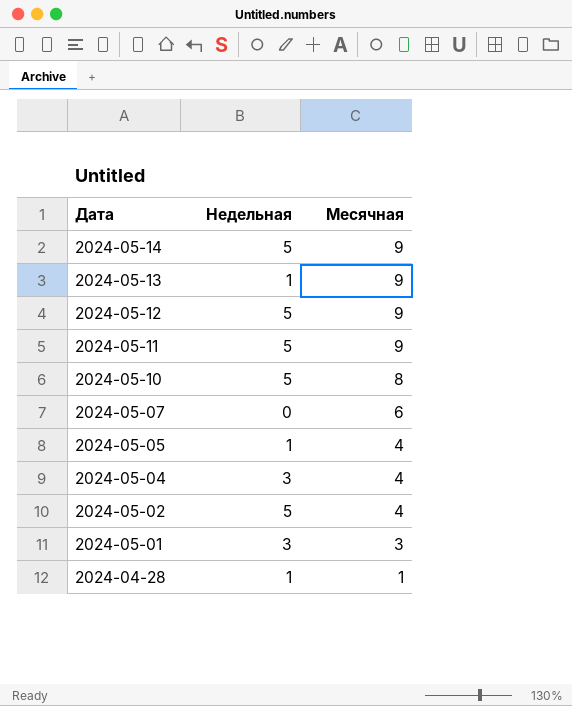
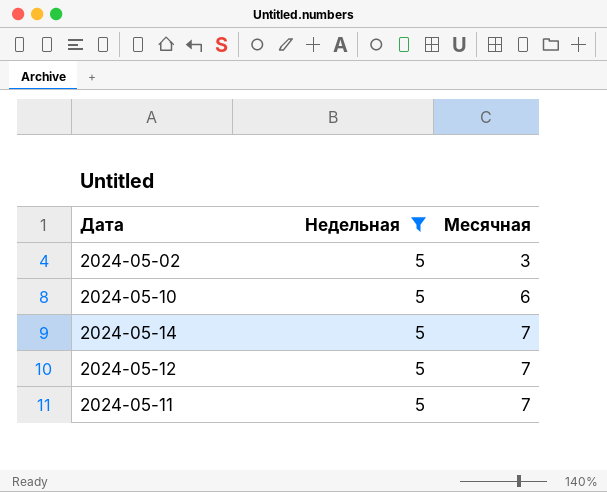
filter: none -> Недельная = 5
row order: Дата descending -> Месячная ascending
2024-05-02 | Месячная: 4 -> 3
2024-05-10 | Месячная: 8 -> 6
2024-05-14 | Месячная: 9 -> 7
2024-05-12 | Месячная: 9 -> 7
2024-05-11 | Месячная: 9 -> 7

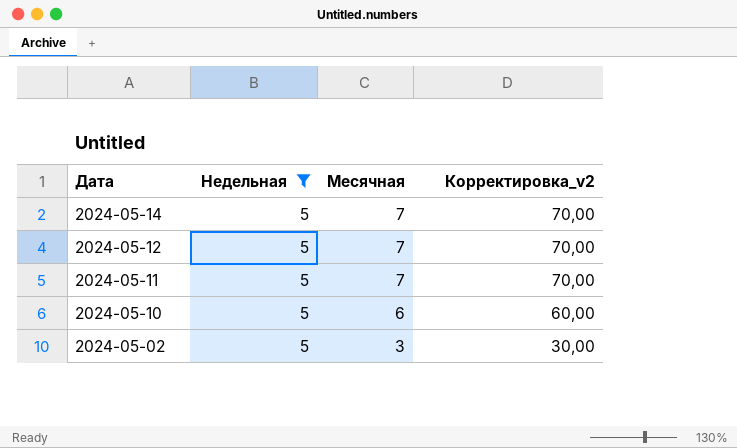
row order: Месячная ascending -> Дата descending
column Корректировка_v2 | formula: none -> [Месячная] * 10

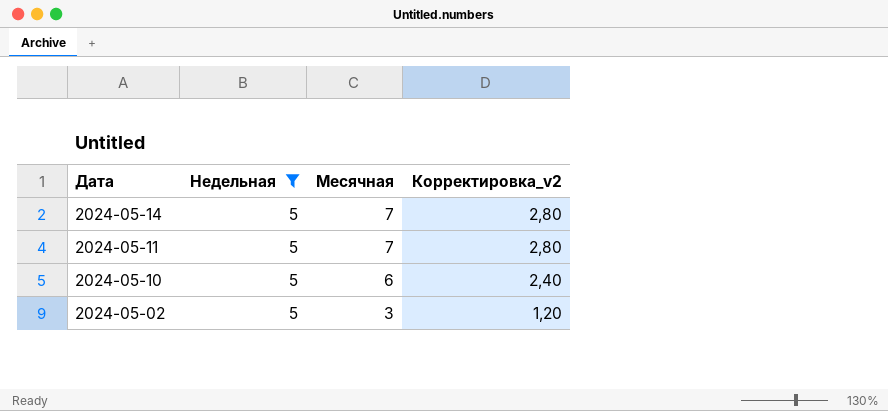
column Корректировка_v2 | formula: [Месячная] * 10 -> [Месячная] * 0,4
row 2024-05-12: 5 | 7 | 70,00 -> none

